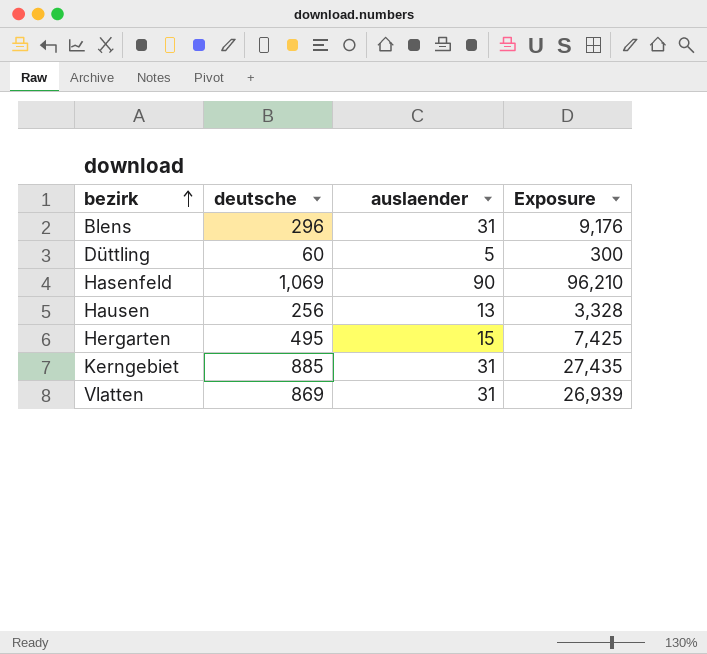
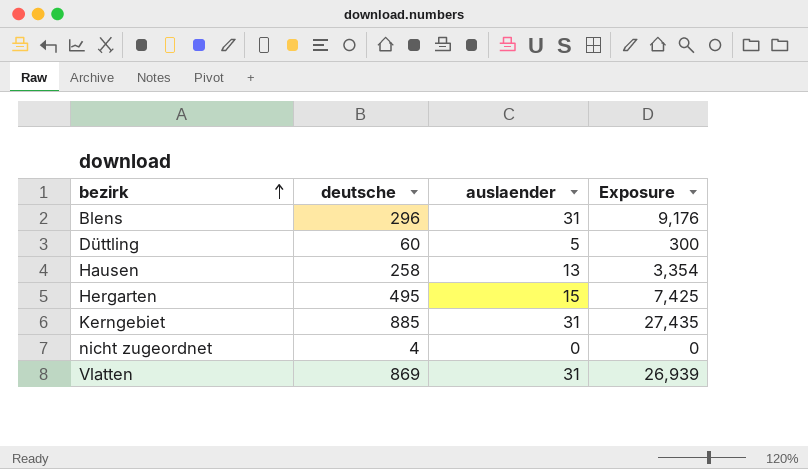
row Hasenfeld: 1,069 | 90 | 96,210 -> none
Hausen | deutsche: 256 -> 258
Hausen | Exposure: 3,328 -> 3,354
row nicht zugeordnet: none -> 4 | 0 | 0

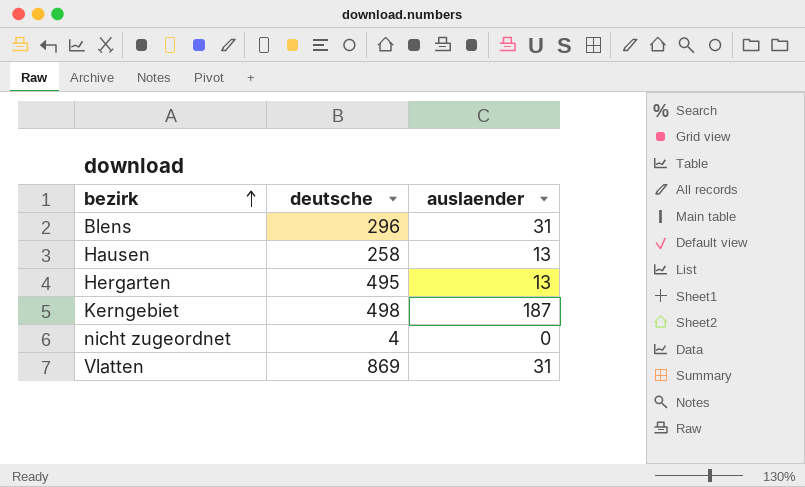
column Exposure | formula: [deutsche] * [auslaender] -> none
row Düttling: 60 | 5 | 300 -> none
Hergarten | auslaender: 15 -> 13
Kerngebiet | deutsche: 885 -> 498
Kerngebiet | auslaender: 31 -> 187

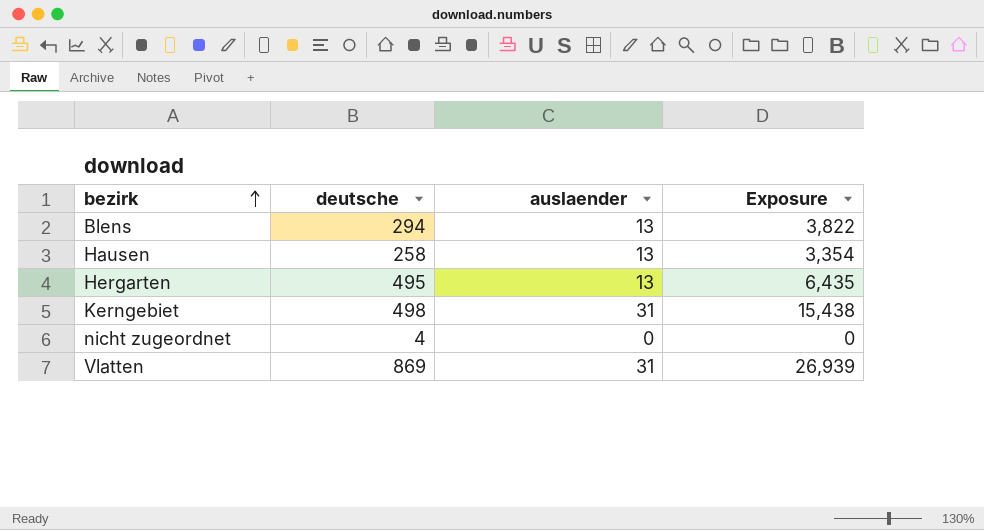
column Exposure | formula: none -> [deutsche] * [auslaender]
Blens | deutsche: 296 -> 294
Blens | auslaender: 31 -> 13
Kerngebiet | auslaender: 187 -> 31

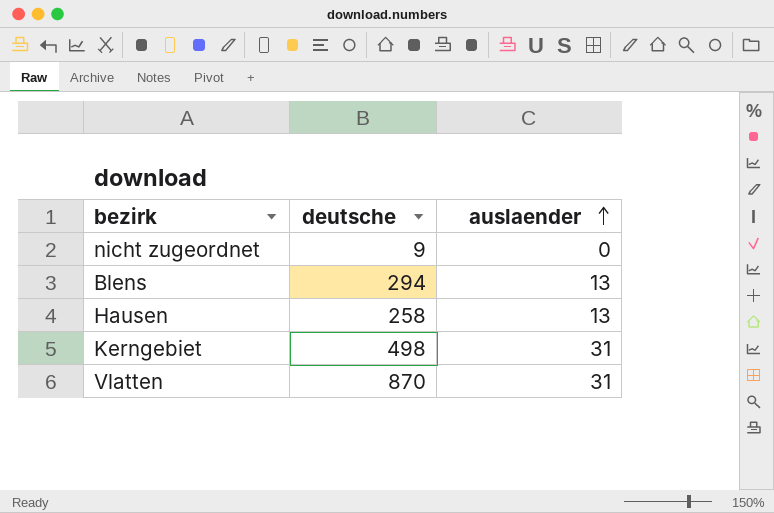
row order: bezirk ascending -> auslaender ascending
column Exposure | formula: [deutsche] * [auslaender] -> none
row Hergarten: 495 | 13 | 6,435 -> none
nicht zugeordnet | deutsche: 4 -> 9
Vlatten | deutsche: 869 -> 870

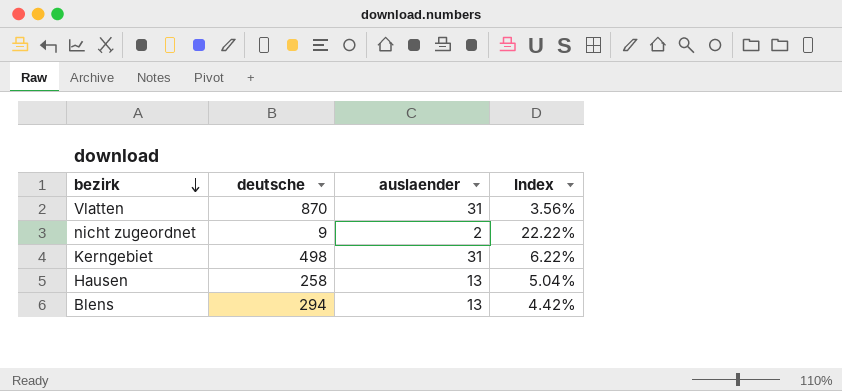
row order: auslaender ascending -> bezirk descending
column Index | formula: none -> [auslaender] / [deutsche]
nicht zugeordnet | auslaender: 0 -> 2

